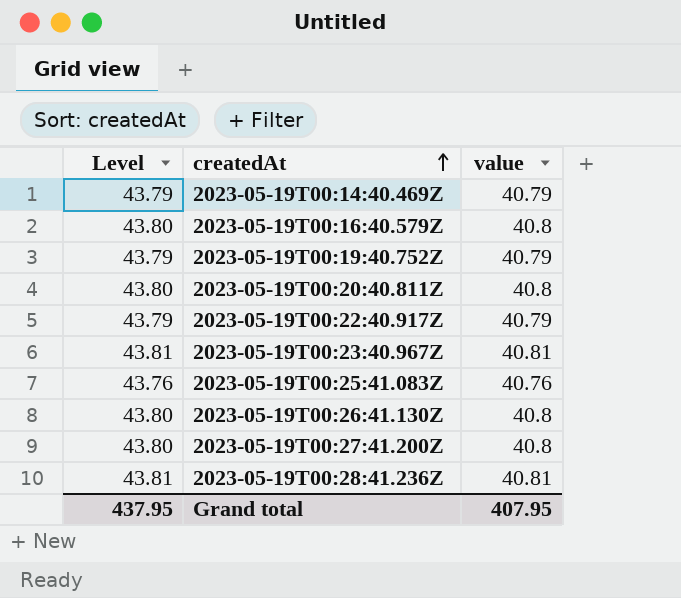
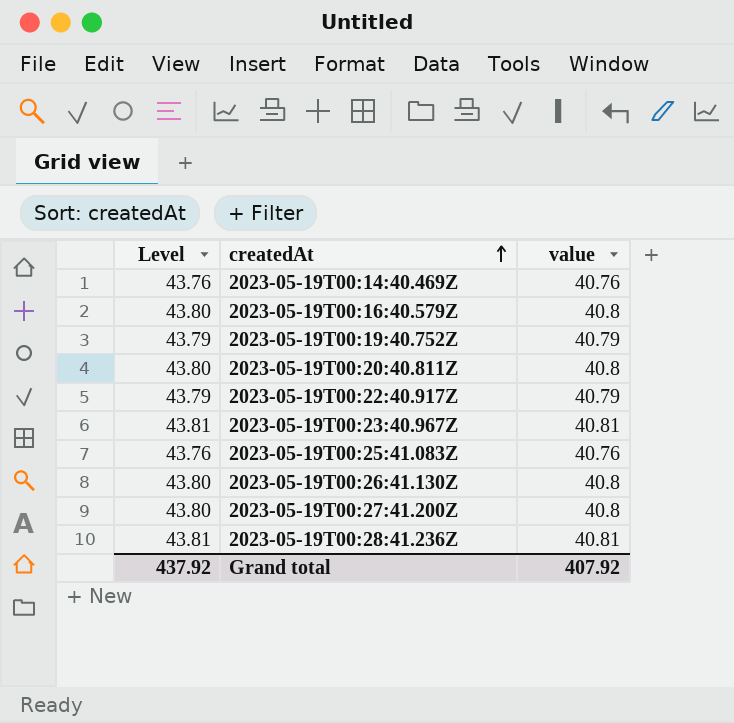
2023-05-19T00:14:40.469Z | Level: 43.79 -> 43.76
2023-05-19T00:14:40.469Z | value: 40.79 -> 40.76
Grand total | Level: 437.95 -> 437.92
Grand total | value: 407.95 -> 407.92

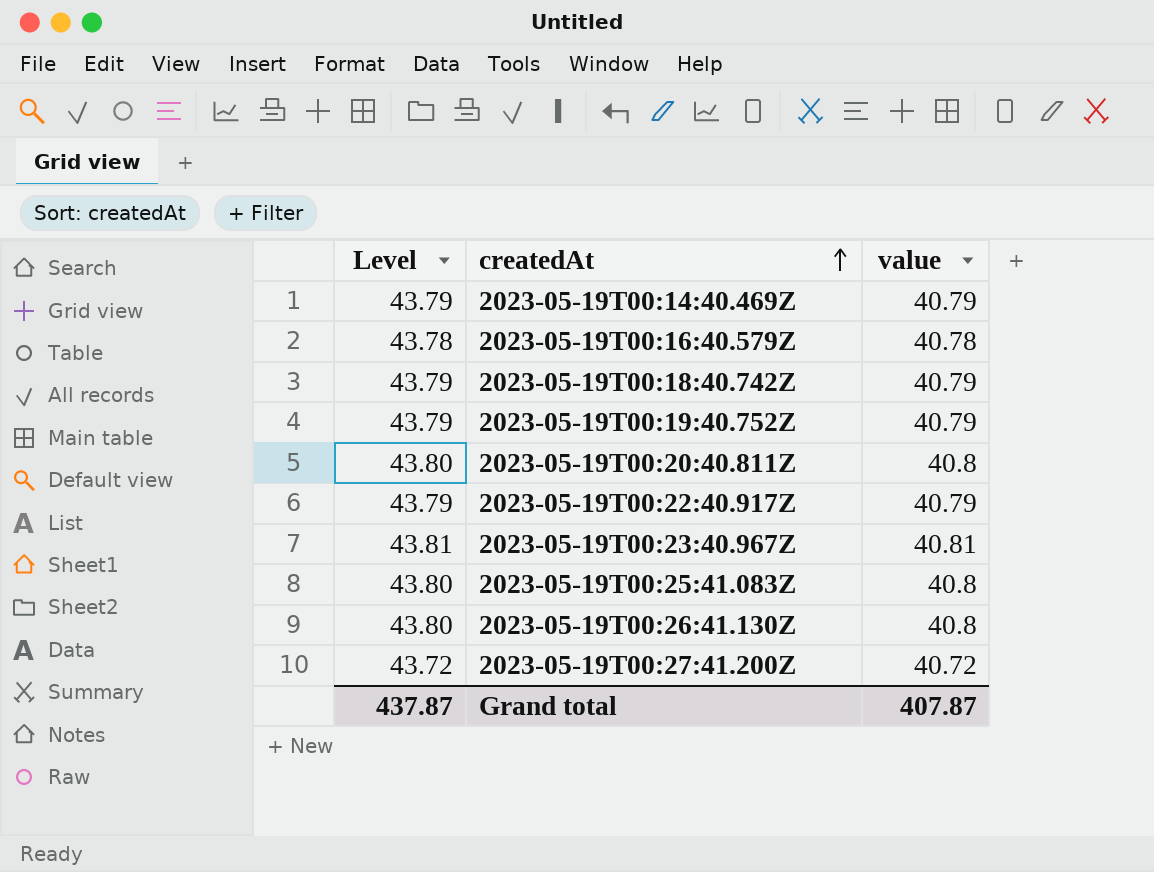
row 2023-05-19T00:28:41.236Z: 43.81 | 40.81 -> none
2023-05-19T00:14:40.469Z | Level: 43.76 -> 43.79
2023-05-19T00:14:40.469Z | value: 40.76 -> 40.79
2023-05-19T00:16:40.579Z | Level: 43.80 -> 43.78
2023-05-19T00:16:40.579Z | value: 40.8 -> 40.78
row 2023-05-19T00:18:40.742Z: none -> 43.79 | 40.79
2023-05-19T00:25:41.083Z | Level: 43.76 -> 43.80
2023-05-19T00:25:41.083Z | value: 40.76 -> 40.8
2023-05-19T00:27:41.200Z | Level: 43.80 -> 43.72
2023-05-19T00:27:41.200Z | value: 40.8 -> 40.72
Grand total | Level: 437.92 -> 437.87
Grand total | value: 407.92 -> 407.87

